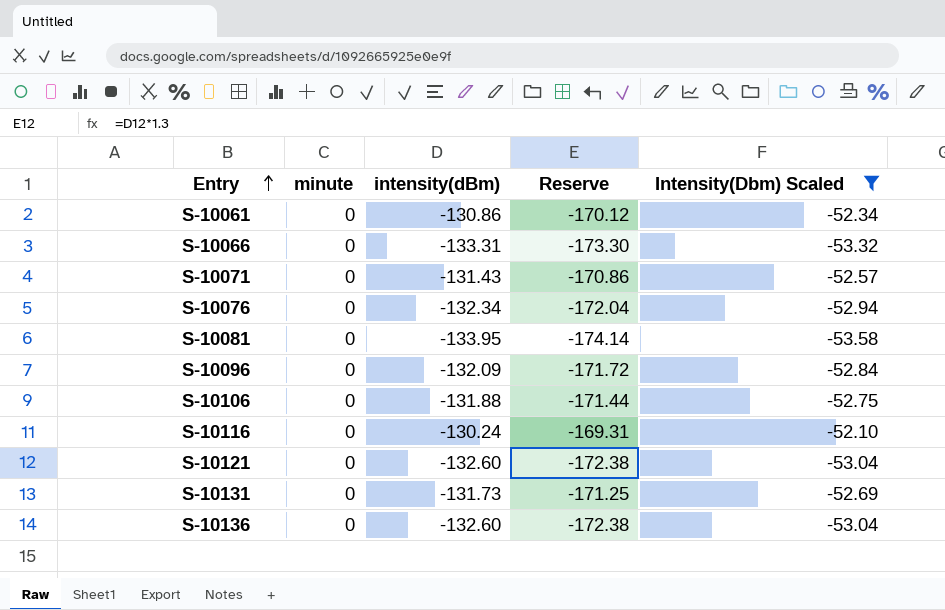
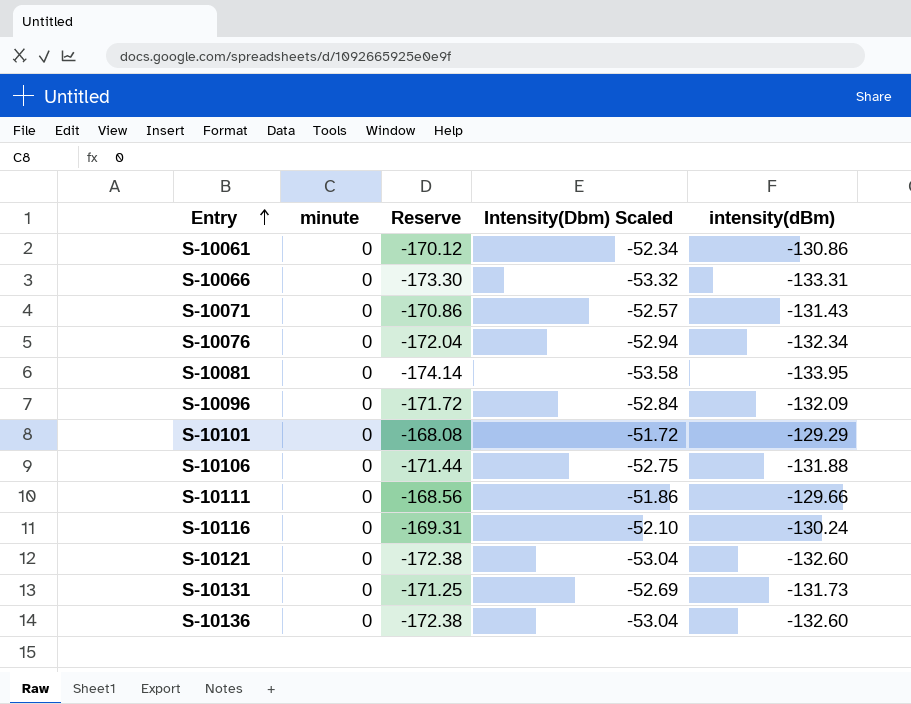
filter: Intensity(Dbm) Scaled <= -52.10 -> none
column intensity(dBm) | position: 3 -> 5

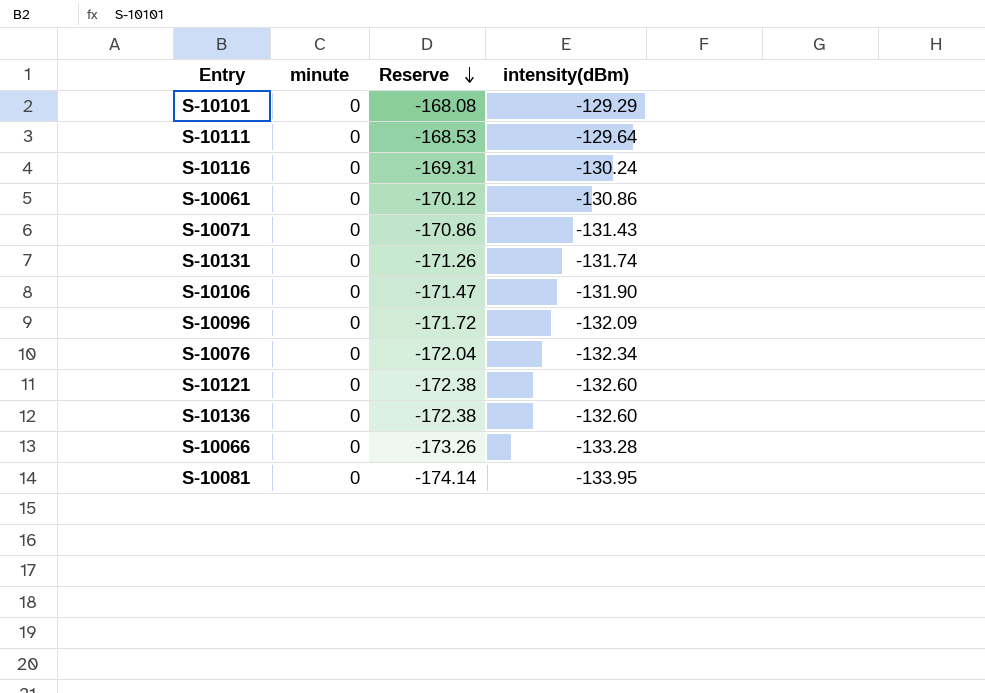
row order: Entry ascending -> Reserve descending
column Intensity(Dbm) Scaled | formula: [intensity(dBm)] * 0.4 -> none
S-10111 | Reserve: -168.56 -> -168.53
S-10111 | intensity(dBm): -129.66 -> -129.64
S-10131 | Reserve: -171.25 -> -171.26
S-10131 | intensity(dBm): -131.73 -> -131.74
S-10106 | Reserve: -171.44 -> -171.47
S-10106 | intensity(dBm): -131.88 -> -131.90
S-10066 | Reserve: -173.30 -> -173.26
S-10066 | intensity(dBm): -133.31 -> -133.28

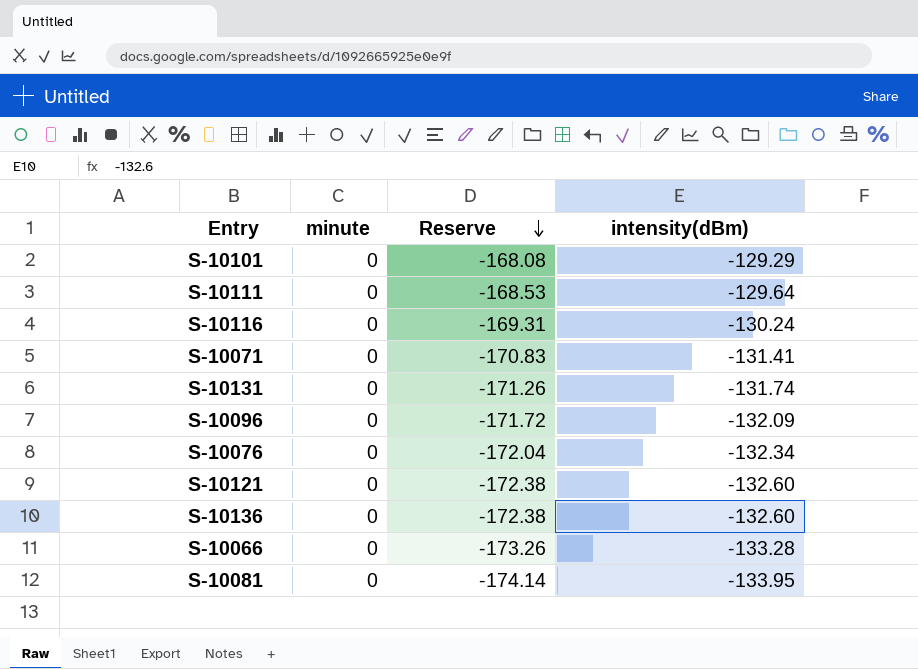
row S-10061: 0 | -170.12 | -130.86 -> none
row S-10106: 0 | -171.47 | -131.90 -> none
S-10071 | Reserve: -170.86 -> -170.83
S-10071 | intensity(dBm): -131.43 -> -131.41

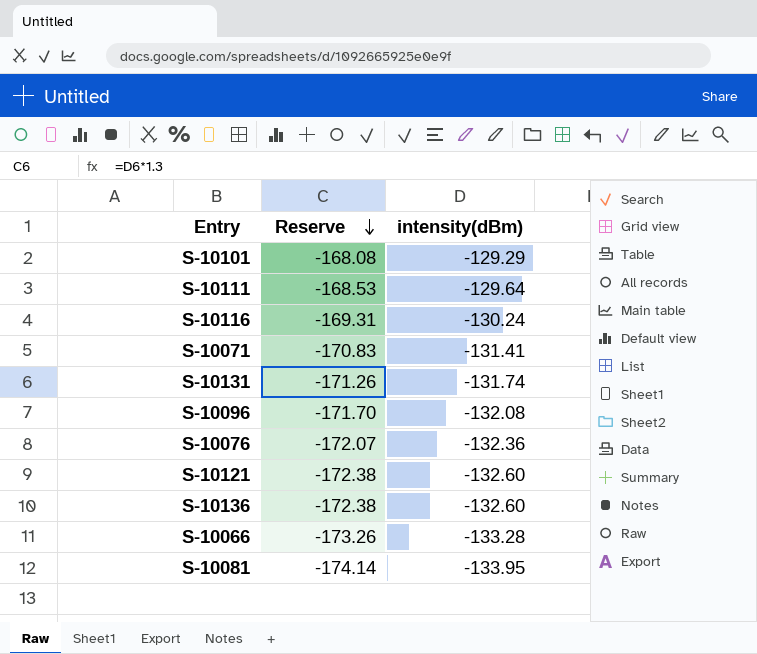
column minute | position: 2 -> none
S-10096 | Reserve: -171.72 -> -171.70
S-10096 | intensity(dBm): -132.09 -> -132.08
S-10076 | Reserve: -172.04 -> -172.07
S-10076 | intensity(dBm): -132.34 -> -132.36

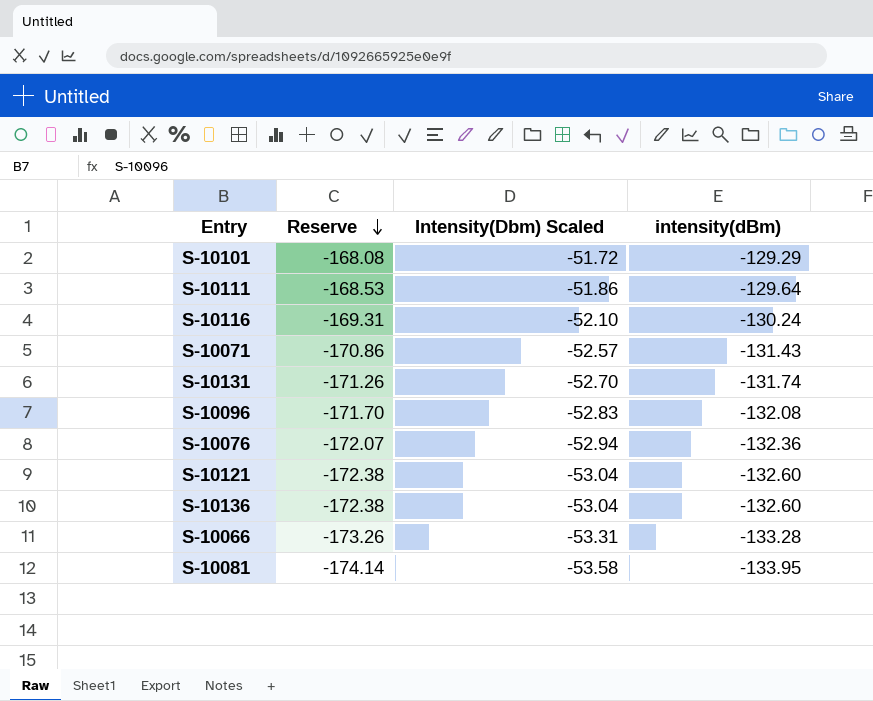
column Intensity(Dbm) Scaled | formula: none -> [intensity(dBm)] * 0.4
S-10071 | Reserve: -170.83 -> -170.86
S-10071 | intensity(dBm): -131.41 -> -131.43

